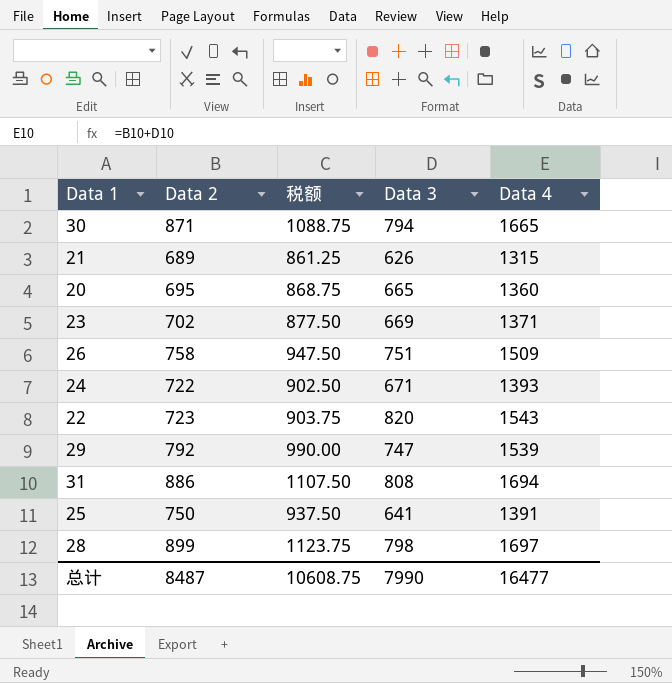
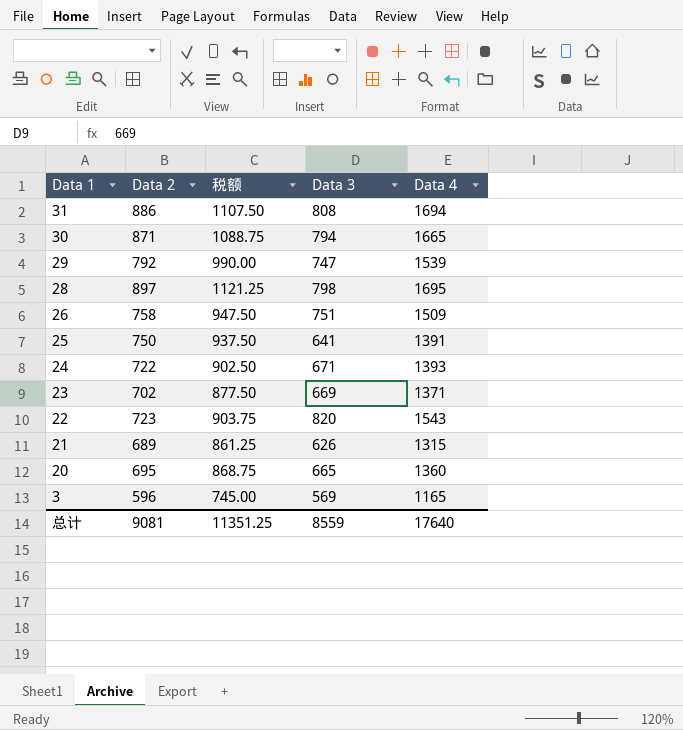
row order: none -> Data 1 descending
28 | Data 2: 899 -> 897
28 | 税额: 1123.75 -> 1121.25
28 | Data 4: 1697 -> 1695
row 3: none -> 596 | 745.00 | 569 | 1165
总计 | Data 2: 8487 -> 9081
总计 | 税额: 10608.75 -> 11351.25
总计 | Data 3: 7990 -> 8559
总计 | Data 4: 16477 -> 17640

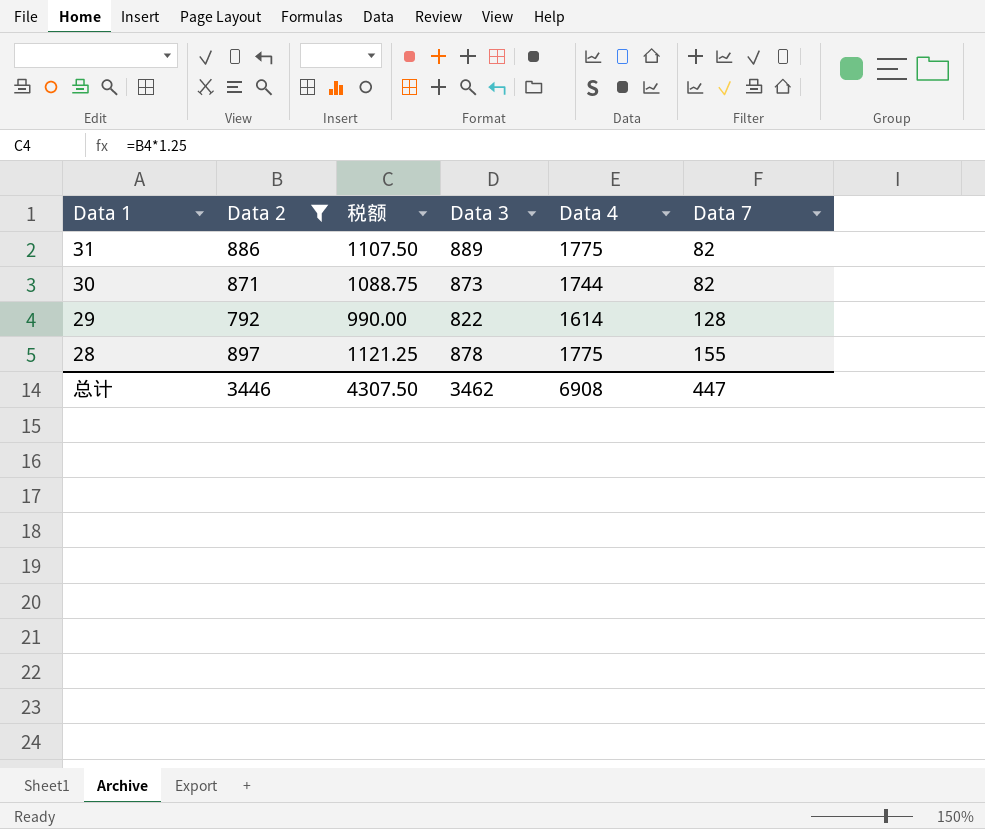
filter: none -> Data 2 >= 792
column Data 7 | position: none -> 6
31 | Data 3: 808 -> 889
31 | Data 4: 1694 -> 1775
30 | Data 3: 794 -> 873
30 | Data 4: 1665 -> 1744
29 | Data 3: 747 -> 822
29 | Data 4: 1539 -> 1614
28 | Data 3: 798 -> 878
28 | Data 4: 1695 -> 1775
总计 | Data 2: 9081 -> 3446
总计 | 税额: 11351.25 -> 4307.50
总计 | Data 3: 8559 -> 3462
总计 | Data 4: 17640 -> 6908

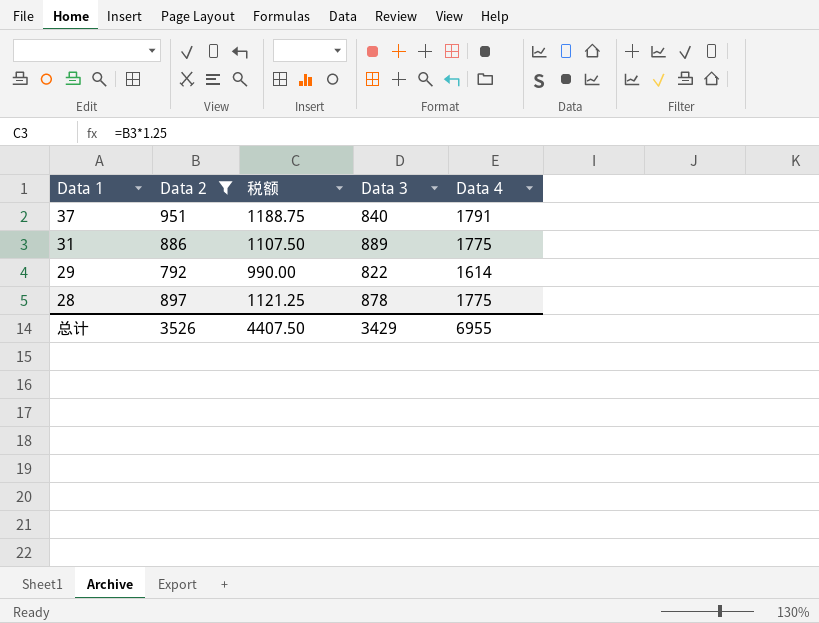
column Data 7 | position: 6 -> none
row 30: 871 | 1088.75 | 873 | 1744 | 82 -> none
row 37: none -> 951 | 1188.75 | 840 | 1791
总计 | Data 2: 3446 -> 3526
总计 | 税额: 4307.50 -> 4407.50
总计 | Data 3: 3462 -> 3429
总计 | Data 4: 6908 -> 6955

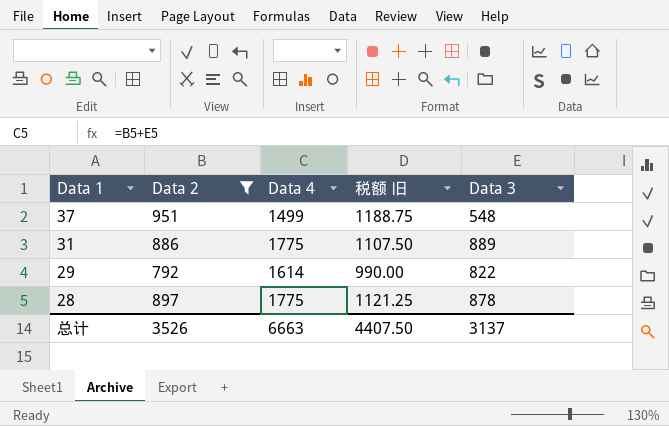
column Data 4 | position: 5 -> 3
column name: 税额 -> 税额 旧
37 | Data 4: 1791 -> 1499
37 | Data 3: 840 -> 548
总计 | Data 4: 6955 -> 6663
总计 | Data 3: 3429 -> 3137

